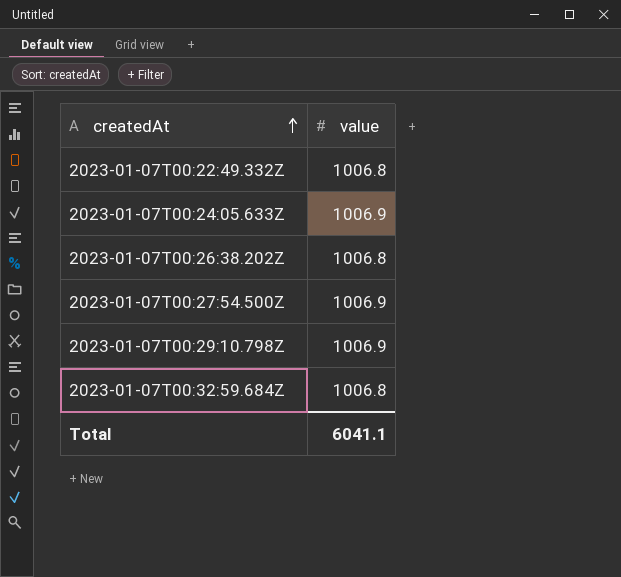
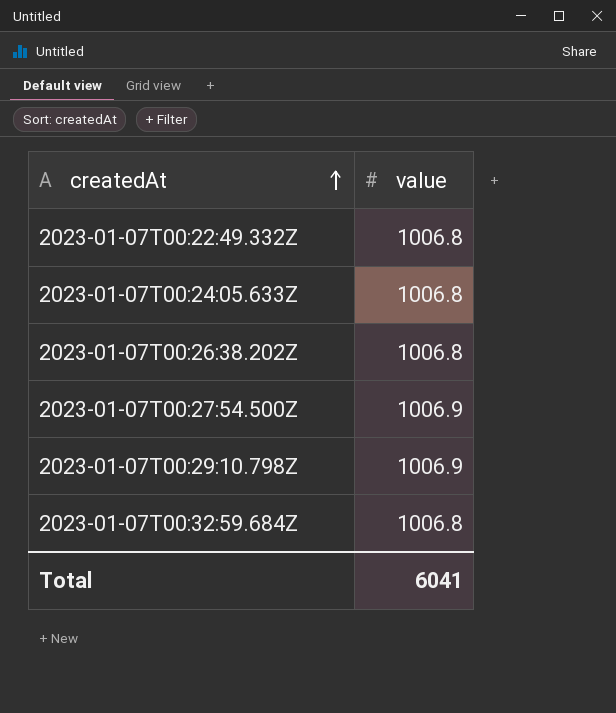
2023-01-07T00:24:05.633Z | value: 1006.9 -> 1006.8
Total | value: 6041.1 -> 6041

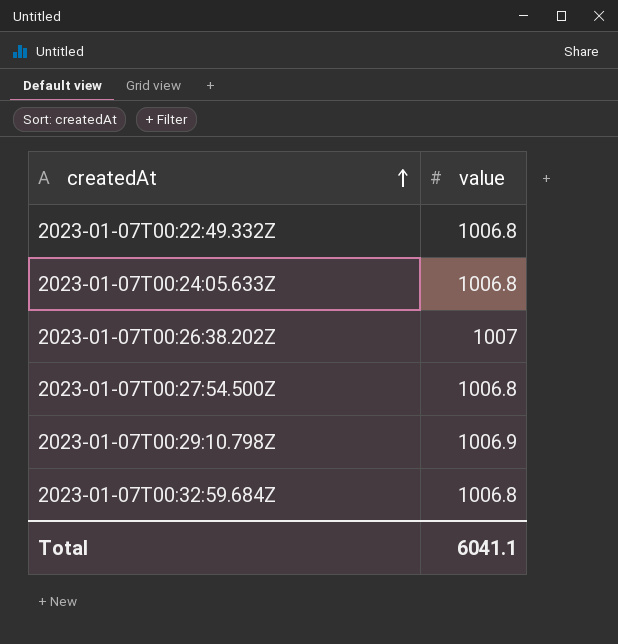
2023-01-07T00:26:38.202Z | value: 1006.8 -> 1007
2023-01-07T00:27:54.500Z | value: 1006.9 -> 1006.8
Total | value: 6041 -> 6041.1

